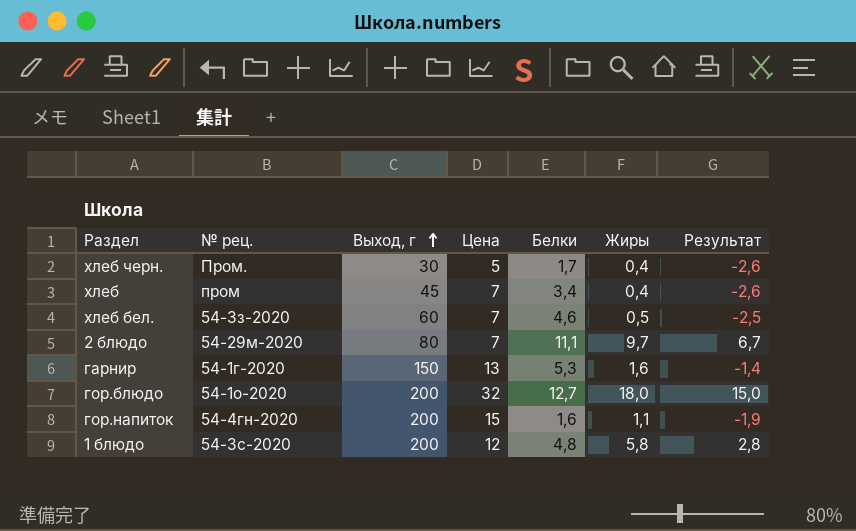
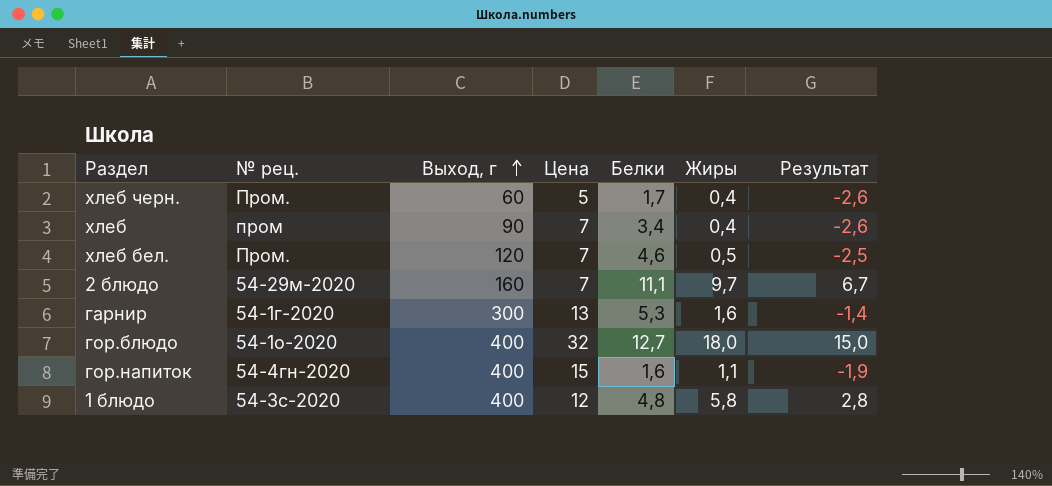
хлеб черн. | Выход, г: 30 -> 60
хлеб | Выход, г: 45 -> 90
хлеб бел. | № рец.: 54-3з-2020 -> Пром.
хлеб бел. | Выход, г: 60 -> 120
2 блюдо | Выход, г: 80 -> 160
гарнир | Выход, г: 150 -> 300
гор.блюдо | Выход, г: 200 -> 400
гор.напиток | Выход, г: 200 -> 400
1 блюдо | Выход, г: 200 -> 400

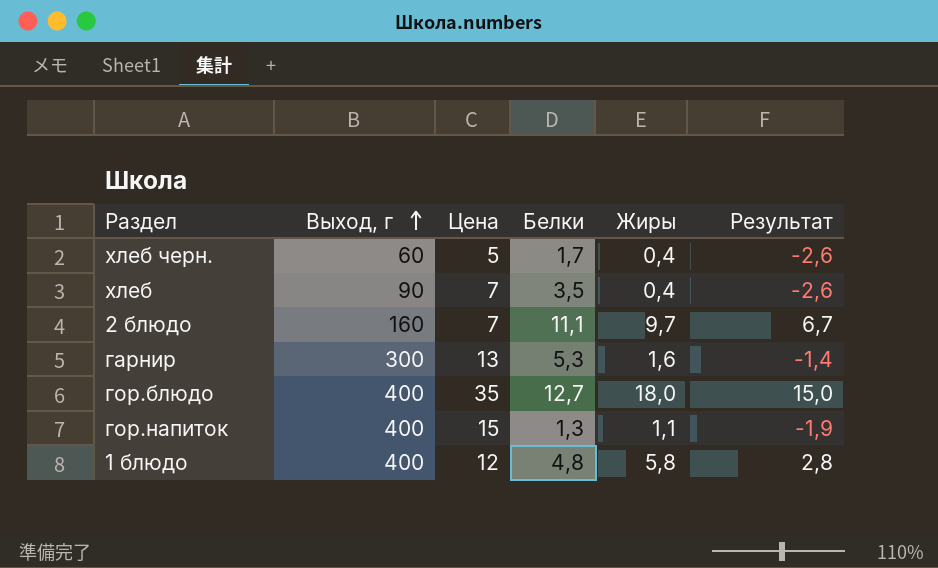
column № рец. | position: 2 -> none
row хлеб бел.: Пром. | 120 | 7 | 4,6 | 0,5 | -2,5 -> none
хлеб | Белки: 3,4 -> 3,5
гор.блюдо | Цена: 32 -> 35
гор.напиток | Белки: 1,6 -> 1,3

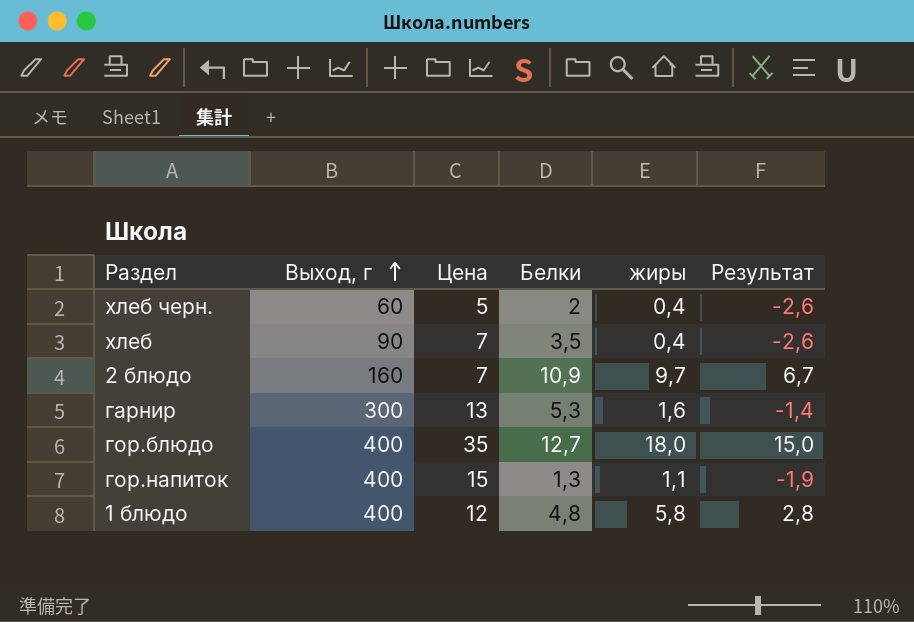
column name: Жиры -> жиры
хлеб черн. | Белки: 1,7 -> 2
2 блюдо | Белки: 11,1 -> 10,9

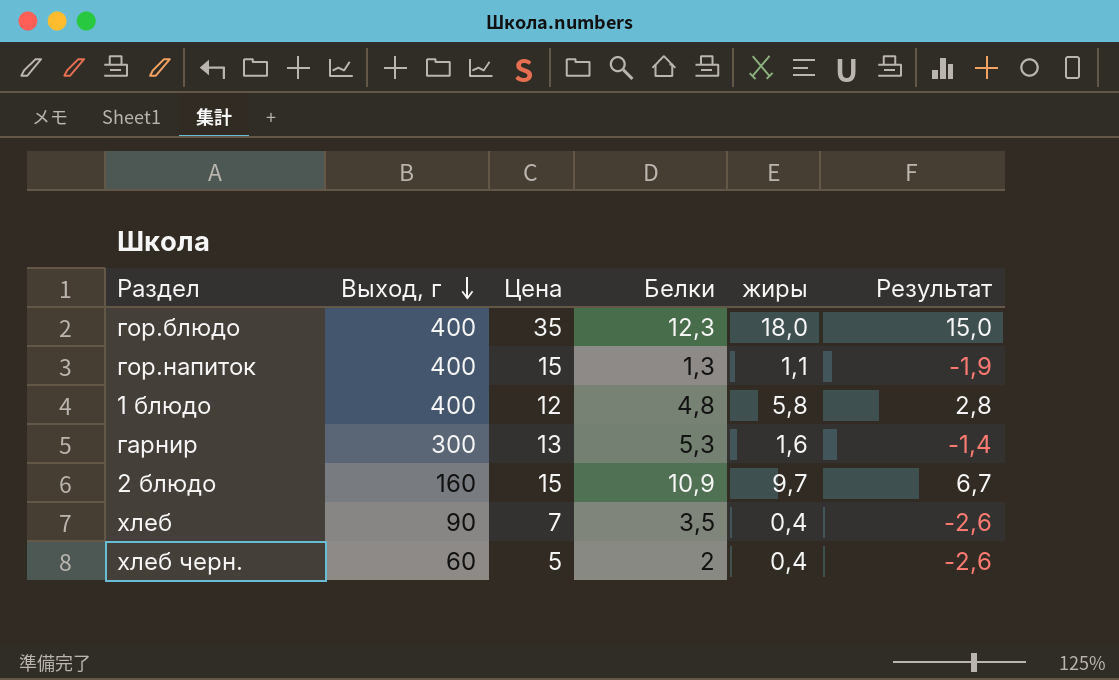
row order: Выход, г ascending -> Выход, г descending
гор.блюдо | Белки: 12,7 -> 12,3
2 блюдо | Цена: 7 -> 15

